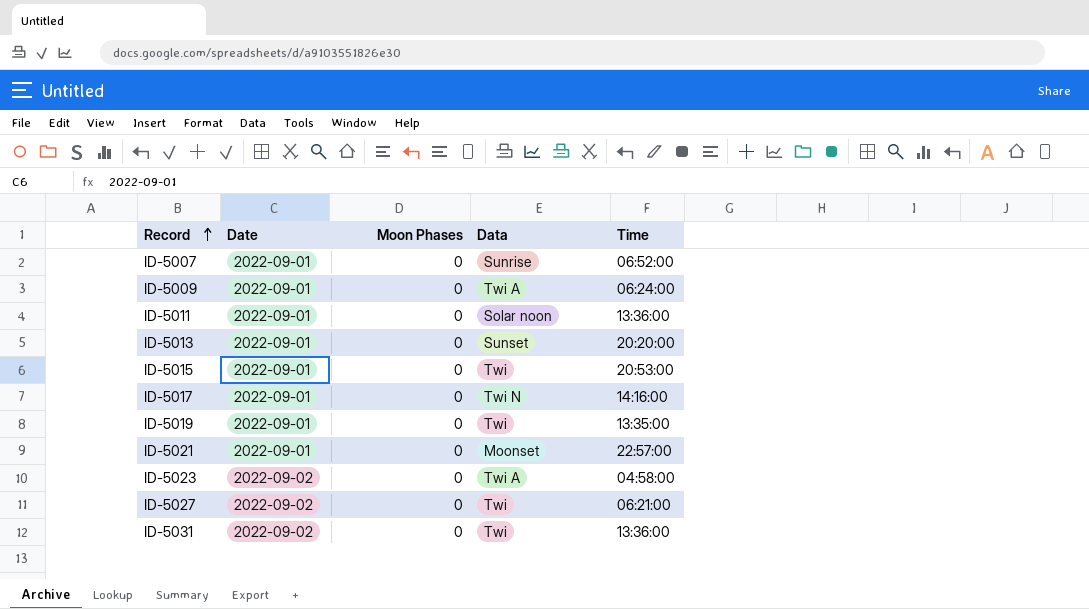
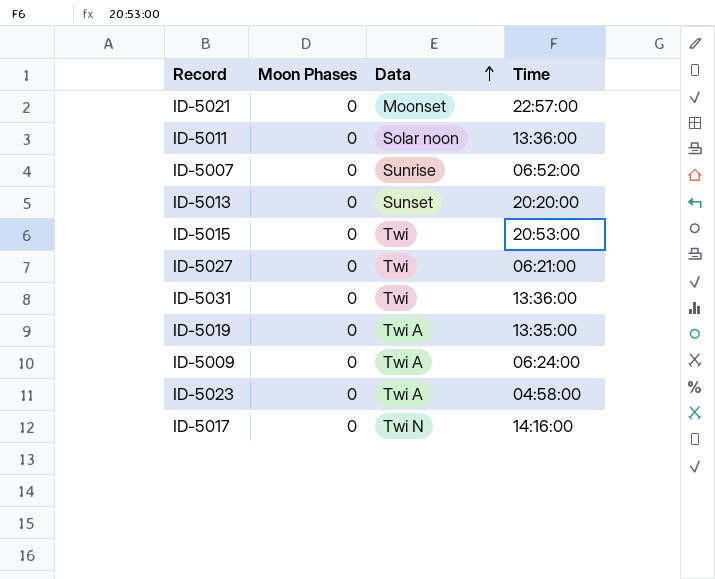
row order: Record ascending -> Data ascending
column Date | position: 2 -> none
ID-5019 | Data: Twi -> Twi A

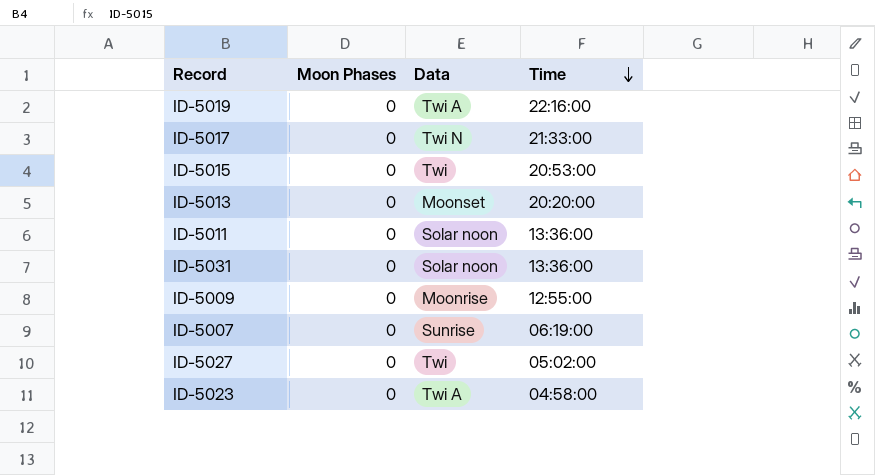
row order: Data ascending -> Time descending
row ID-5021: 0 | Moonset | 22:57:00 -> none
ID-5019 | Time: 13:35:00 -> 22:16:00
ID-5017 | Time: 14:16:00 -> 21:33:00
ID-5013 | Data: Sunset -> Moonset
ID-5031 | Data: Twi -> Solar noon
ID-5009 | Data: Twi A -> Moonrise
ID-5009 | Time: 06:24:00 -> 12:55:00
ID-5007 | Time: 06:52:00 -> 06:19:00
ID-5027 | Time: 06:21:00 -> 05:02:00

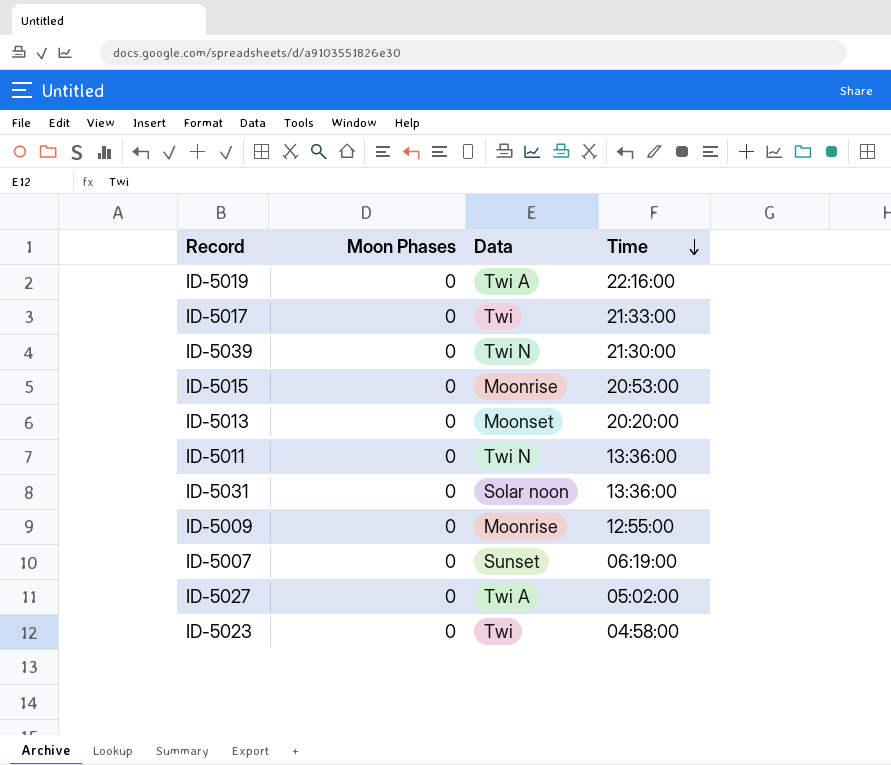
ID-5017 | Data: Twi N -> Twi
row ID-5039: none -> 0 | Twi N | 21:30:00
ID-5015 | Data: Twi -> Moonrise
ID-5011 | Data: Solar noon -> Twi N
ID-5007 | Data: Sunrise -> Sunset
ID-5027 | Data: Twi -> Twi A
ID-5023 | Data: Twi A -> Twi

